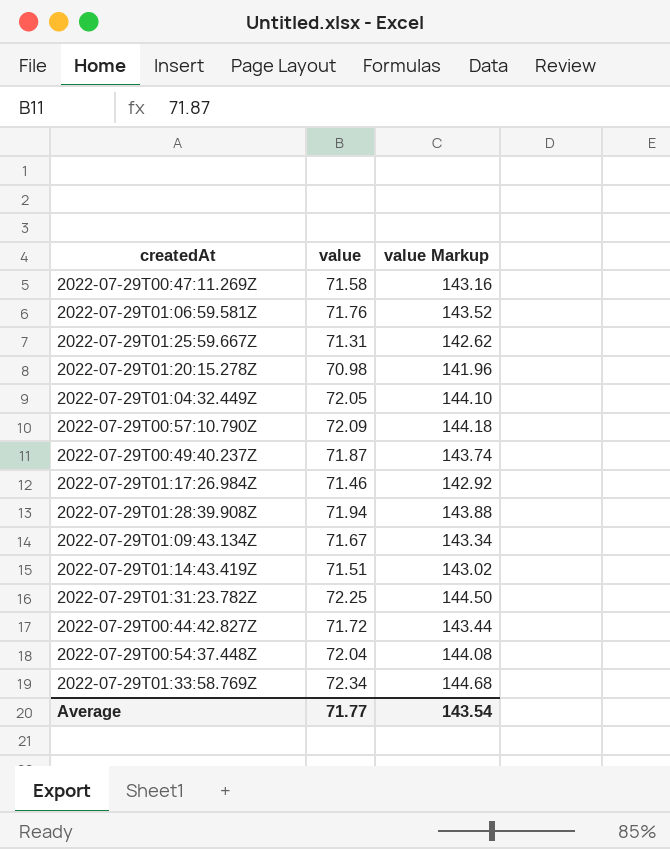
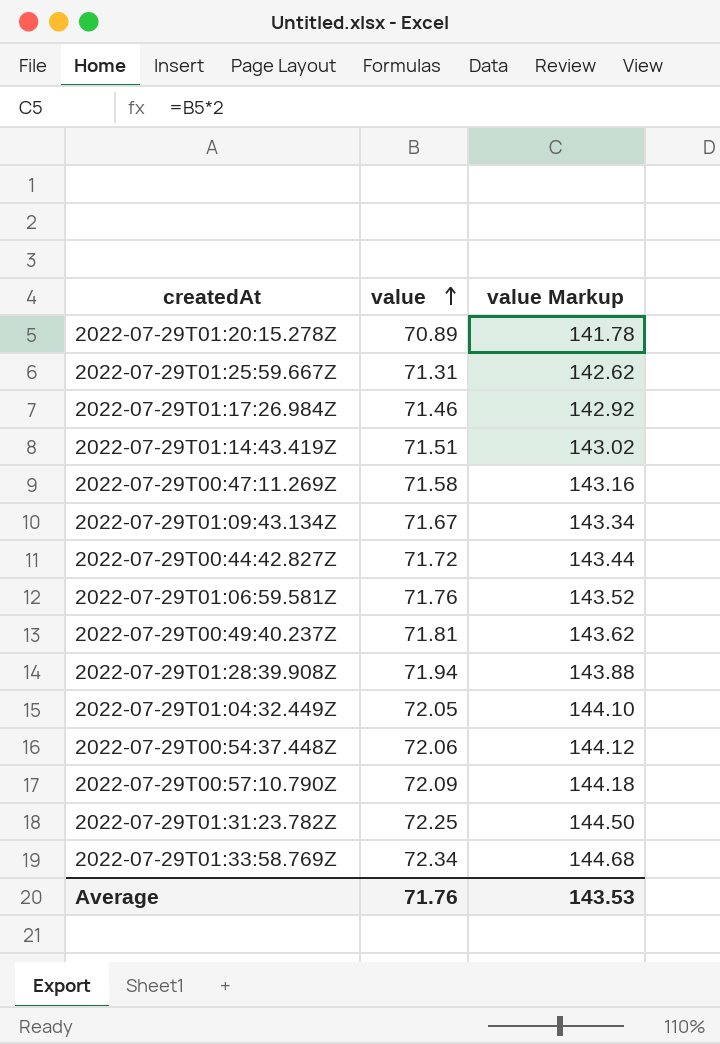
row order: none -> value ascending
2022-07-29T01:20:15.278Z | value: 70.98 -> 70.89
2022-07-29T01:20:15.278Z | value Markup: 141.96 -> 141.78
2022-07-29T00:49:40.237Z | value: 71.87 -> 71.81
2022-07-29T00:49:40.237Z | value Markup: 143.74 -> 143.62
2022-07-29T00:54:37.448Z | value: 72.04 -> 72.06
2022-07-29T00:54:37.448Z | value Markup: 144.08 -> 144.12
Average | value: 71.77 -> 71.76
Average | value Markup: 143.54 -> 143.53

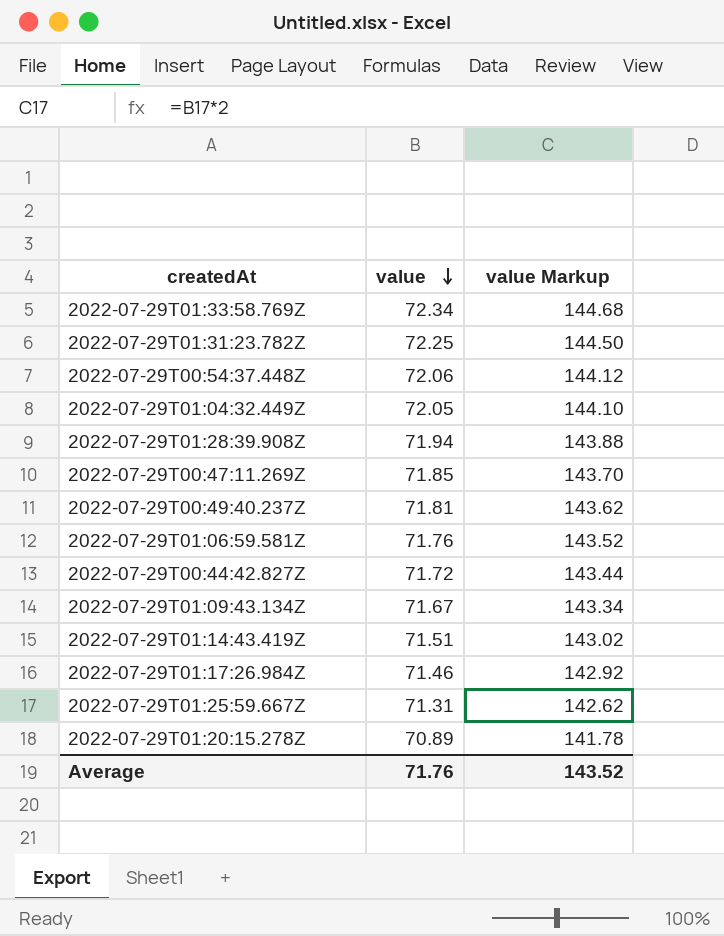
row order: value ascending -> value descending
row 2022-07-29T00:57:10.790Z: 72.09 | 144.18 -> none
2022-07-29T00:47:11.269Z | value: 71.58 -> 71.85
2022-07-29T00:47:11.269Z | value Markup: 143.16 -> 143.70
Average | value Markup: 143.53 -> 143.52

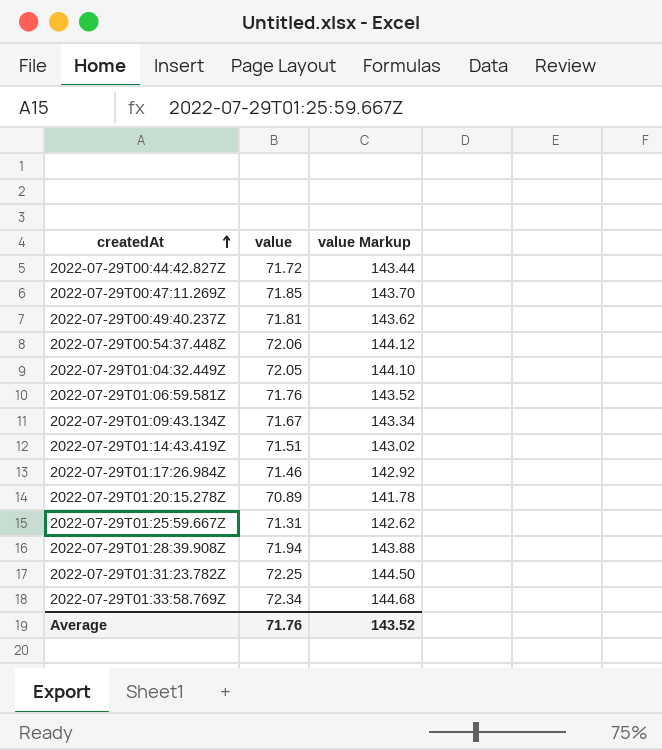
row order: value descending -> createdAt ascending

